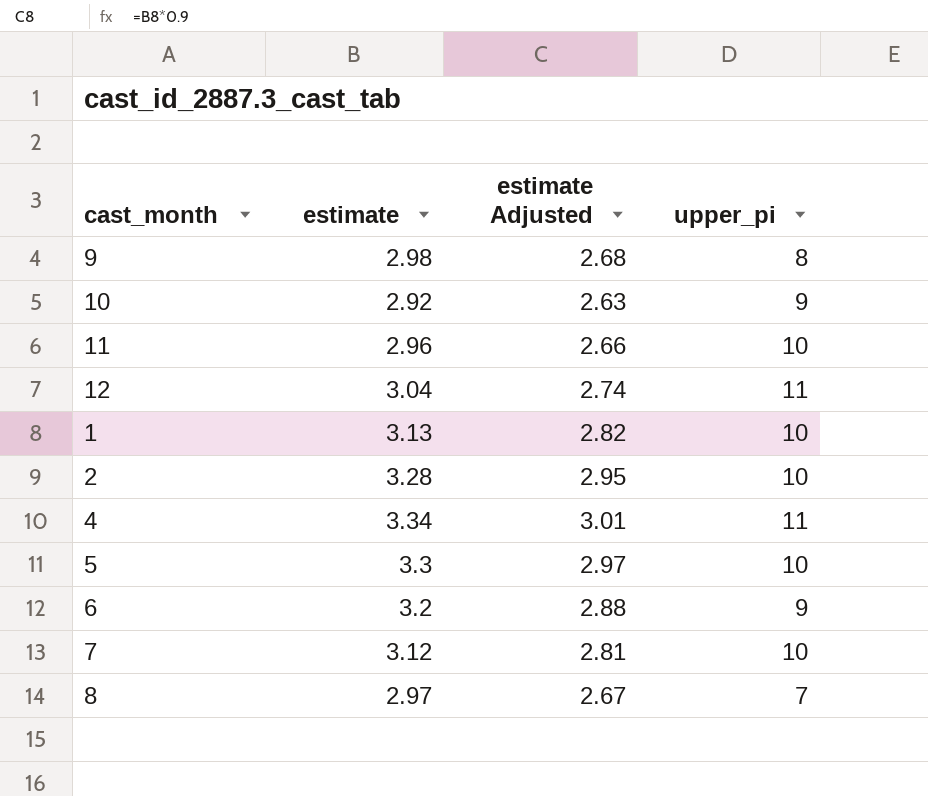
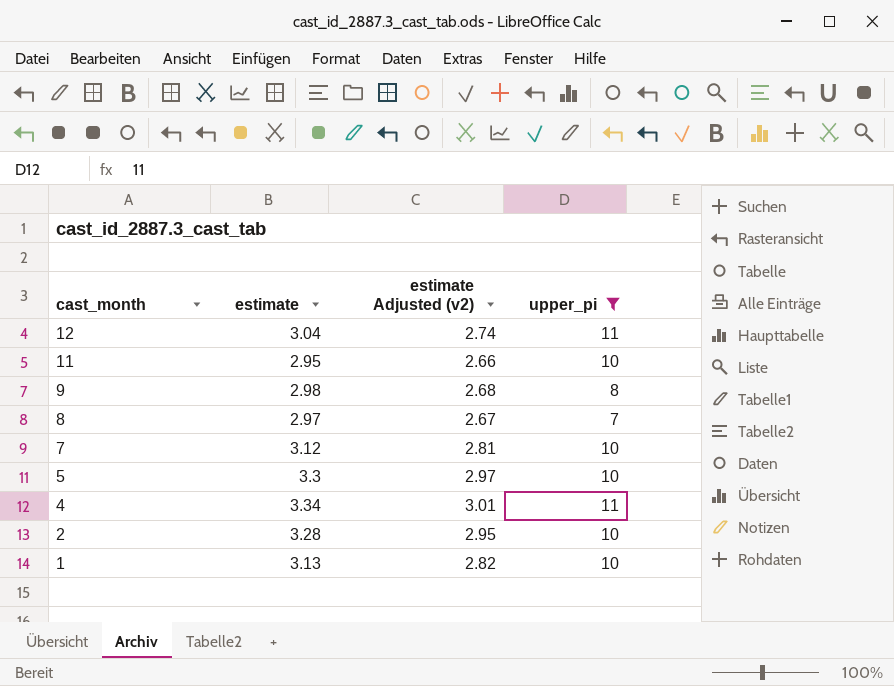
filter: none -> upper_pi != 9
row order: none -> cast_month descending
column name: estimate Adjusted -> estimate Adjusted (v2)
11 | estimate: 2.96 -> 2.95

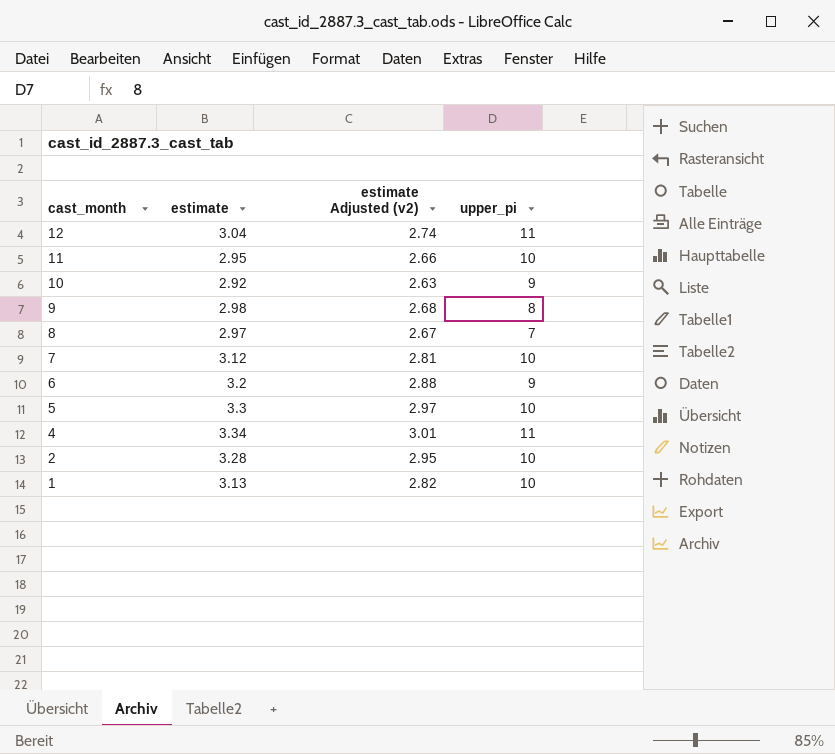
filter: upper_pi != 9 -> none

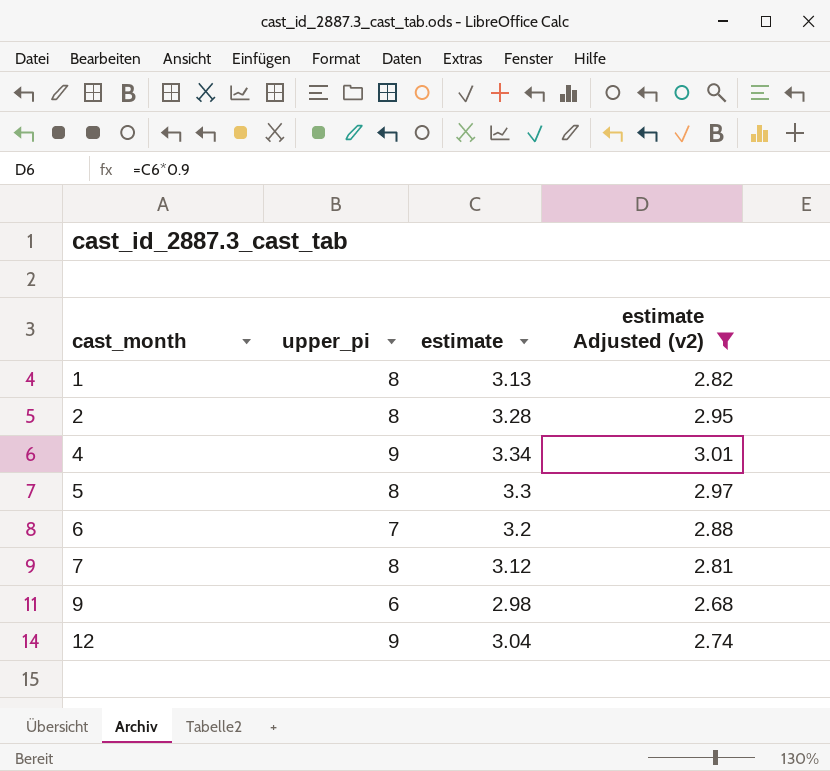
filter: none -> estimate Adjusted (v2) >= 2.68
row order: cast_month descending -> cast_month ascending
column upper_pi | position: 4 -> 2
1 | upper_pi: 10 -> 8
2 | upper_pi: 10 -> 8
4 | upper_pi: 11 -> 9
5 | upper_pi: 10 -> 8
6 | upper_pi: 9 -> 7
7 | upper_pi: 10 -> 8
9 | upper_pi: 8 -> 6
12 | upper_pi: 11 -> 9

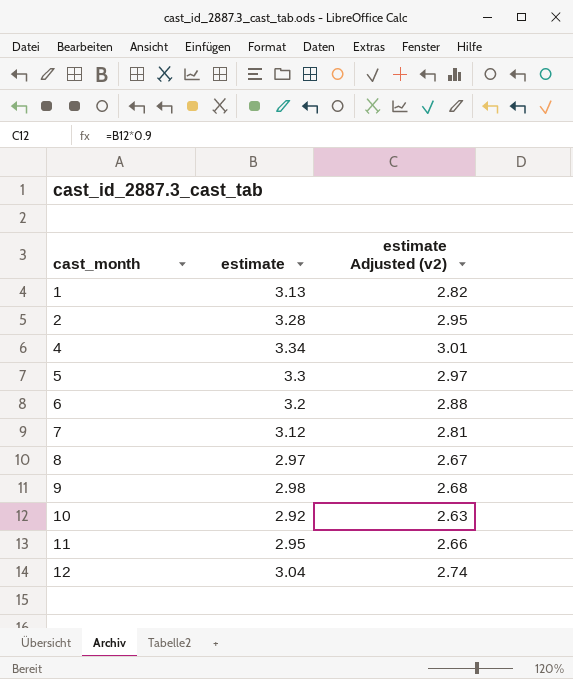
filter: estimate Adjusted (v2) >= 2.68 -> none
column upper_pi | position: 2 -> none

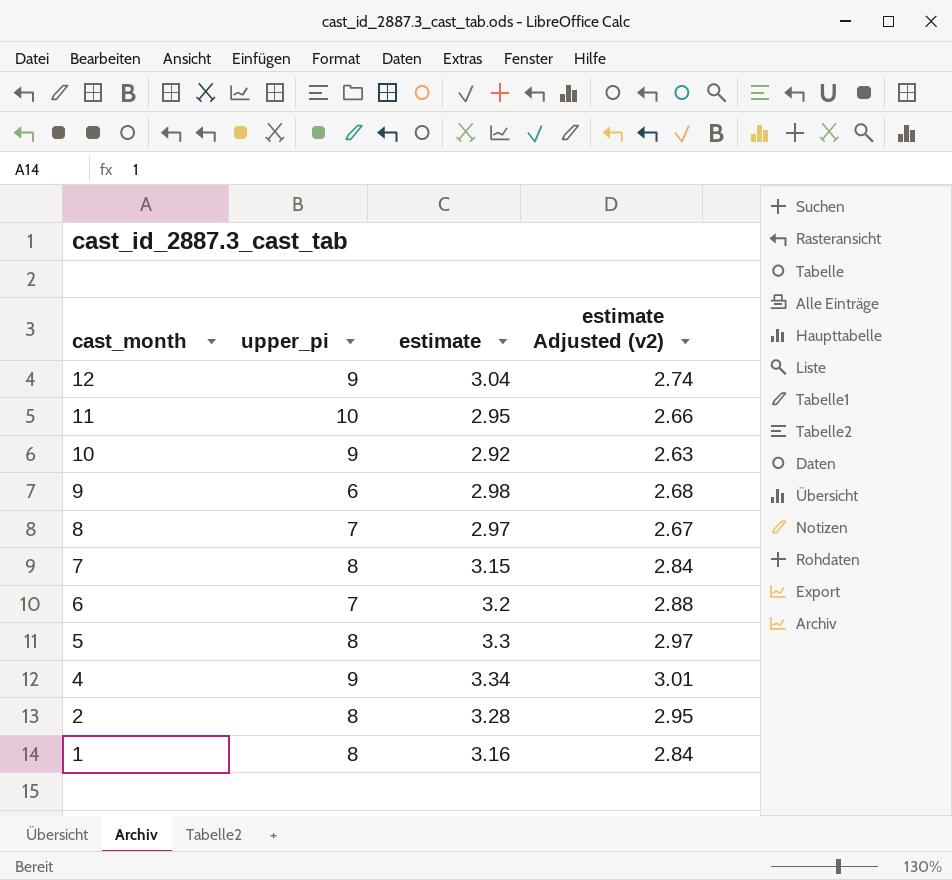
row order: cast_month ascending -> cast_month descending
column upper_pi | position: none -> 2
7 | estimate: 3.12 -> 3.15
7 | estimate Adjusted (v2): 2.81 -> 2.84
1 | estimate: 3.13 -> 3.16
1 | estimate Adjusted (v2): 2.82 -> 2.84

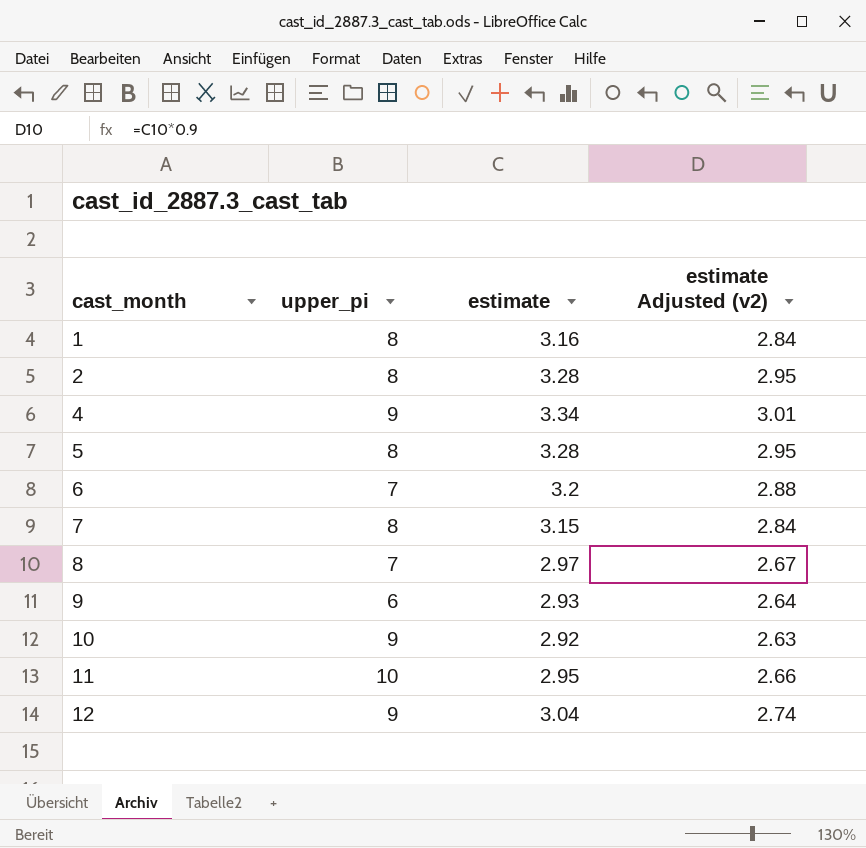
row order: cast_month descending -> cast_month ascending
5 | estimate: 3.3 -> 3.28
5 | estimate Adjusted (v2): 2.97 -> 2.95
9 | estimate: 2.98 -> 2.93
9 | estimate Adjusted (v2): 2.68 -> 2.64

